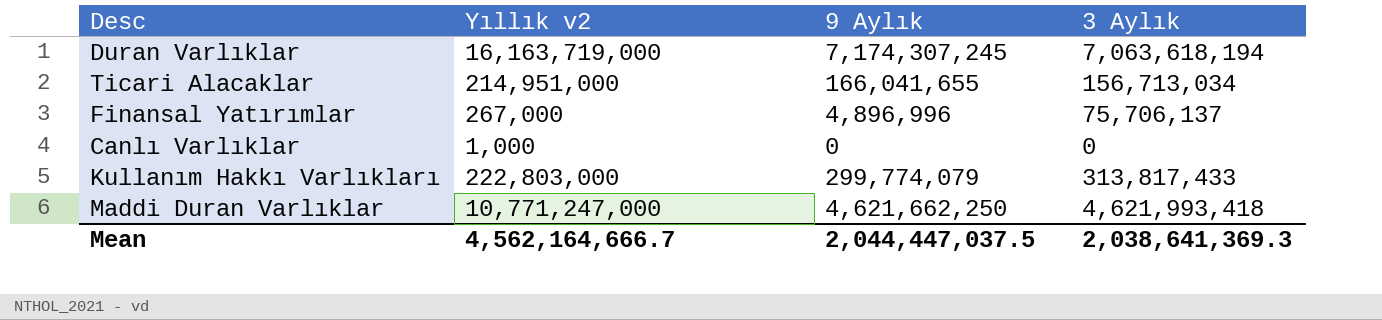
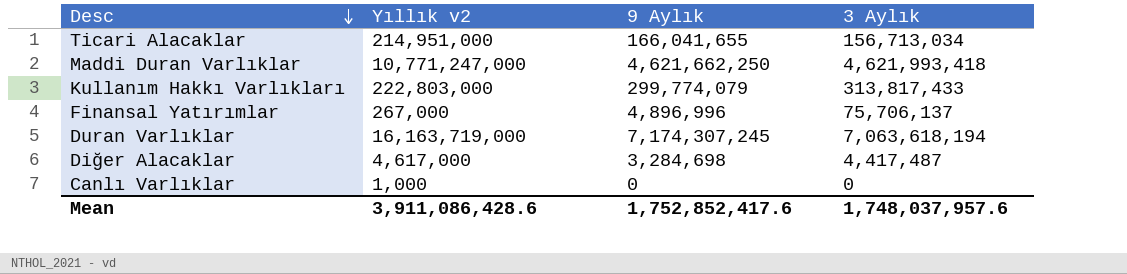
row order: none -> Desc descending
row Diğer Alacaklar: none -> 4,617,000 | 3,284,698 | 4,417,487
Mean | Yıllık v2: 4,562,164,666.7 -> 3,911,086,428.6
Mean | 9 Aylık: 2,044,447,037.5 -> 1,752,852,417.6
Mean | 3 Aylık: 2,038,641,369.3 -> 1,748,037,957.6

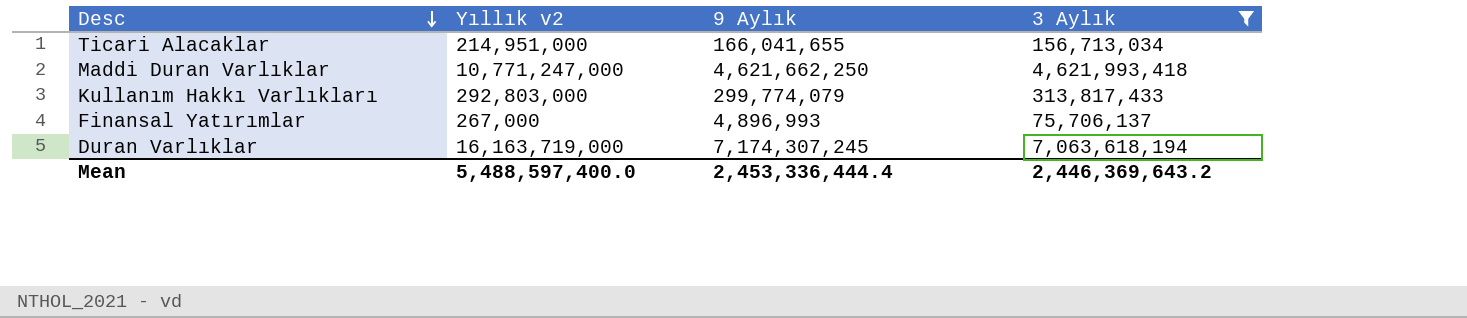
filter: none -> 3 Aylık >= 75,706,137
Kullanım Hakkı Varlıkları | Yıllık v2: 222,803,000 -> 292,803,000
Finansal Yatırımlar | 9 Aylık: 4,896,996 -> 4,896,993
Mean | Yıllık v2: 3,911,086,428.6 -> 5,488,597,400.0
Mean | 9 Aylık: 1,752,852,417.6 -> 2,453,336,444.4
Mean | 3 Aylık: 1,748,037,957.6 -> 2,446,369,643.2

